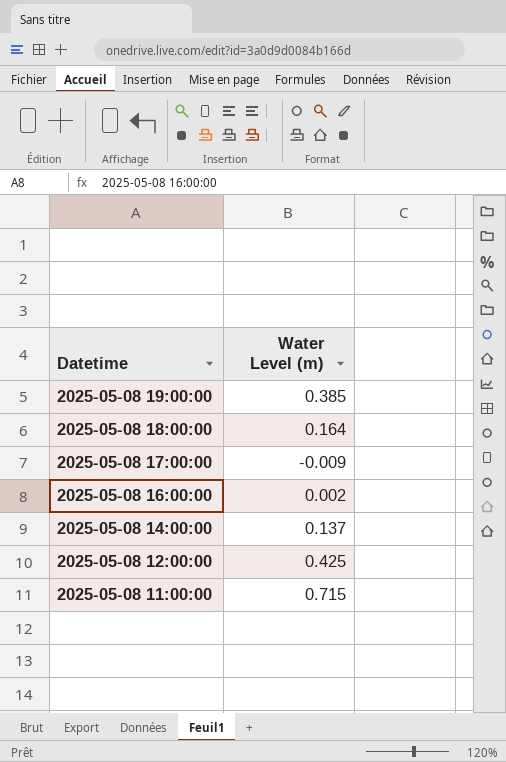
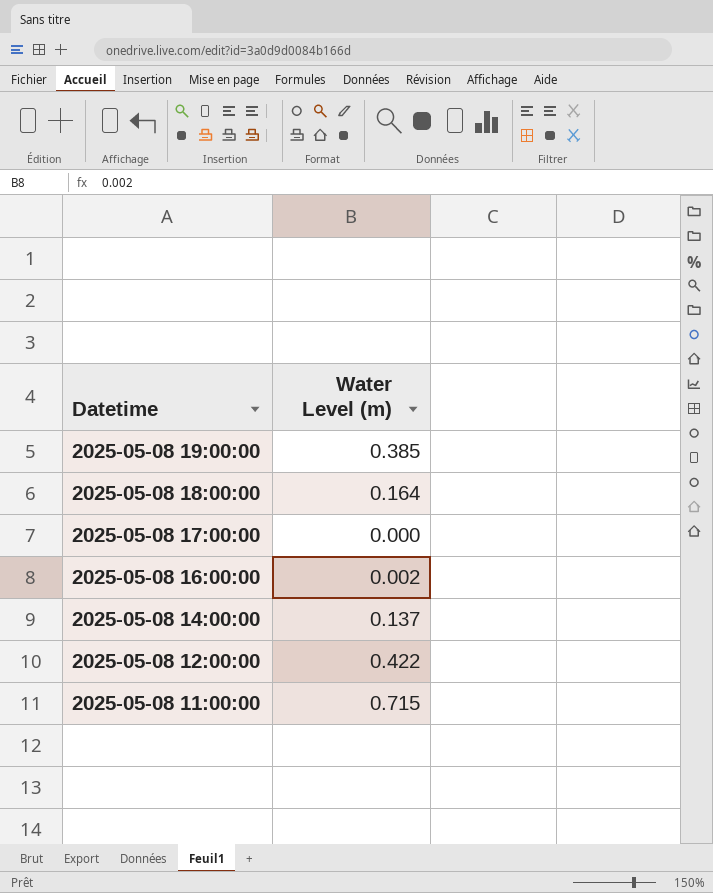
2025-05-08 17:00:00 | Water Level (m): -0.009 -> 0.000
2025-05-08 12:00:00 | Water Level (m): 0.425 -> 0.422

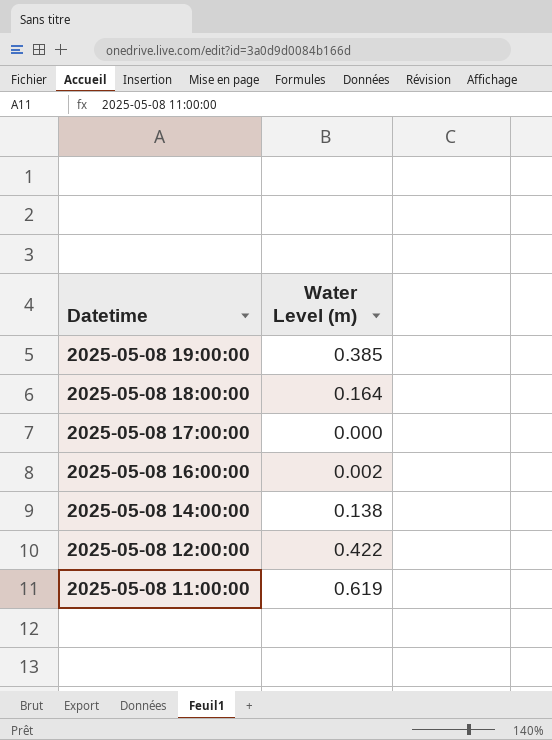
2025-05-08 14:00:00 | Water Level (m): 0.137 -> 0.138
2025-05-08 11:00:00 | Water Level (m): 0.715 -> 0.619

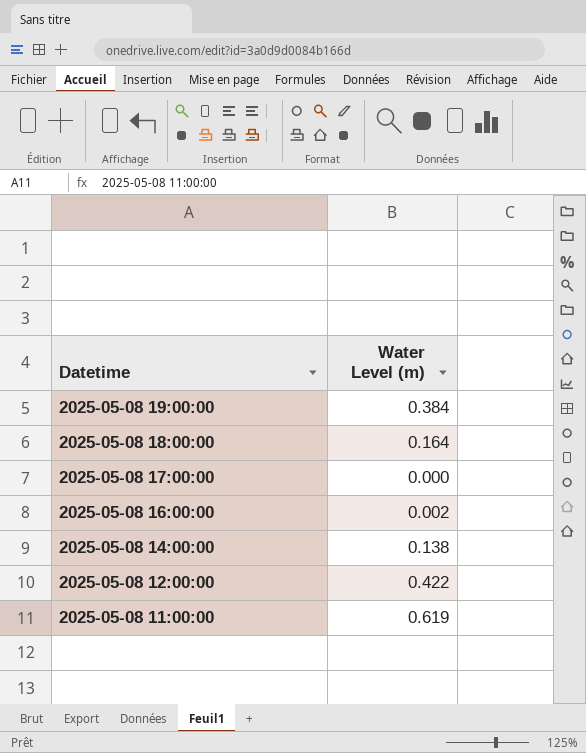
2025-05-08 19:00:00 | Water Level (m): 0.385 -> 0.384

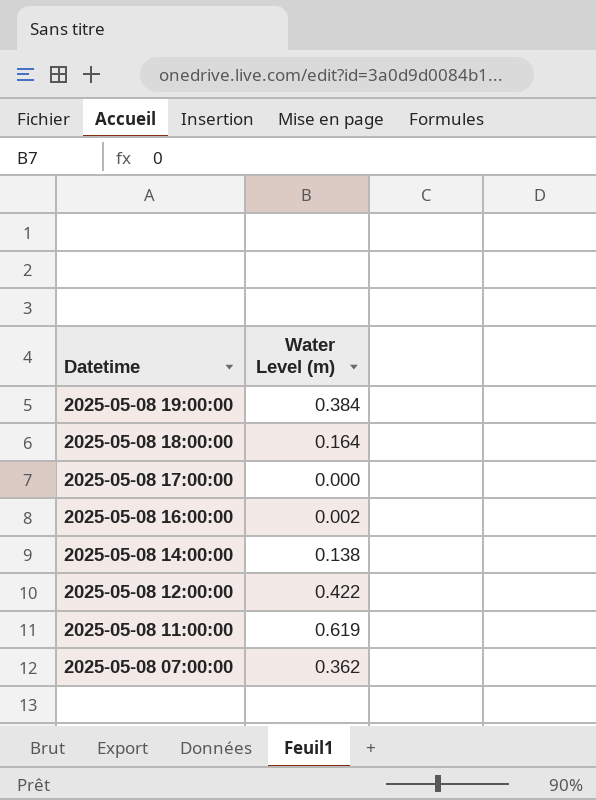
row 2025-05-08 07:00:00: none -> 0.362

